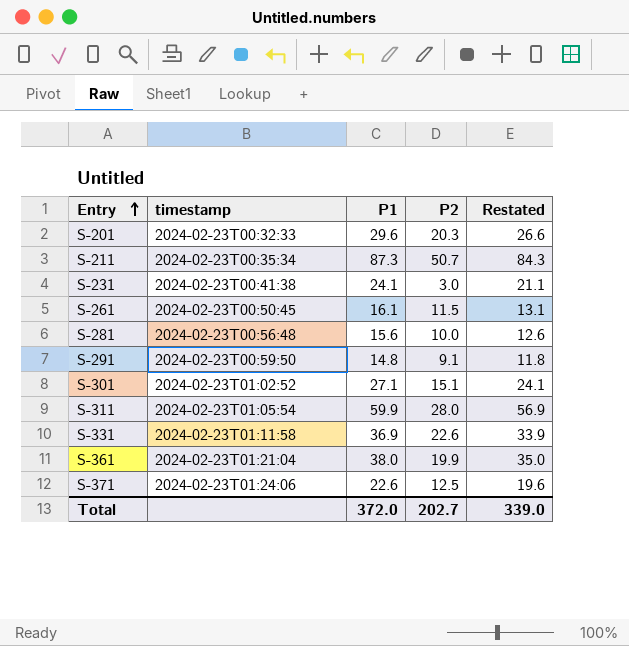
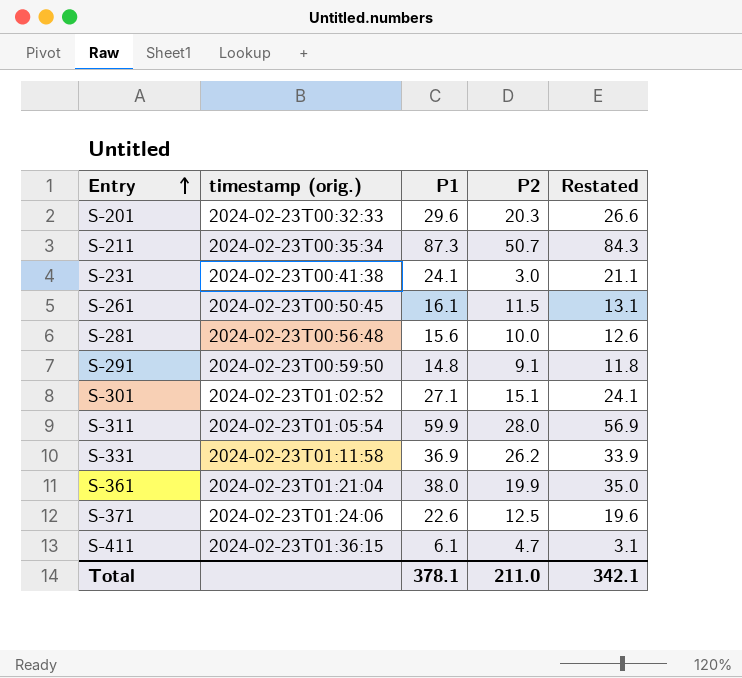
column name: timestamp -> timestamp (orig.)
S-331 | P2: 22.6 -> 26.2
row S-411: none -> 2024-02-23T01:36:15 | 6.1 | 4.7 | 3.1
Total | P1: 372.0 -> 378.1
Total | P2: 202.7 -> 211.0
Total | Restated: 339.0 -> 342.1

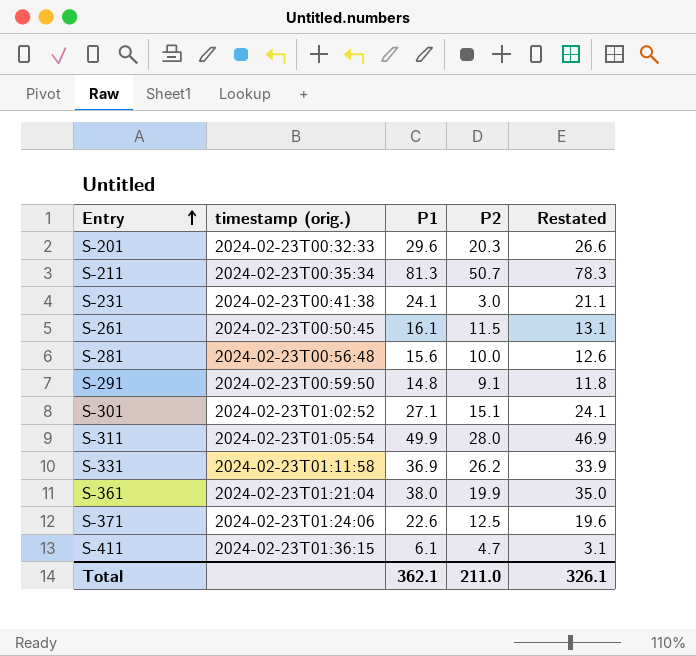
S-211 | P1: 87.3 -> 81.3
S-211 | Restated: 84.3 -> 78.3
S-311 | P1: 59.9 -> 49.9
S-311 | Restated: 56.9 -> 46.9
Total | P1: 378.1 -> 362.1
Total | Restated: 342.1 -> 326.1

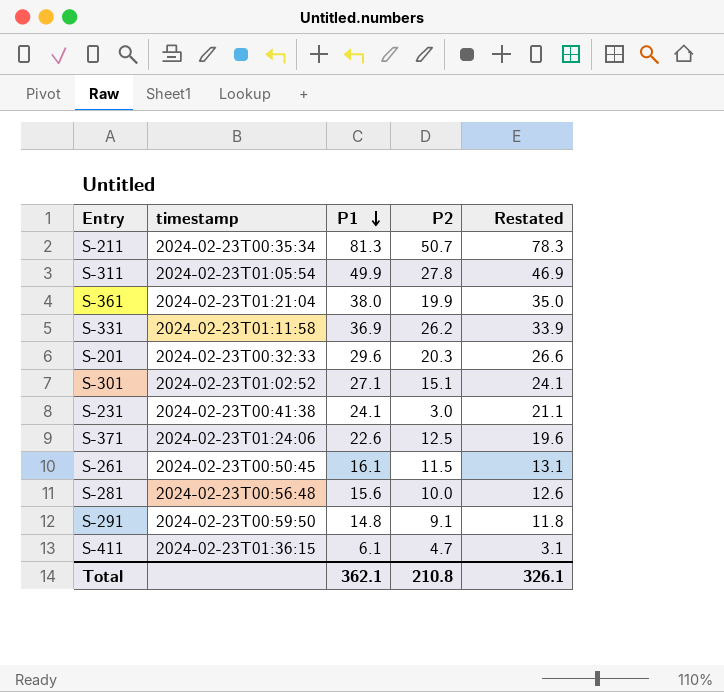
row order: Entry ascending -> P1 descending
column name: timestamp (orig.) -> timestamp
S-311 | P2: 28.0 -> 27.8
Total | P2: 211.0 -> 210.8

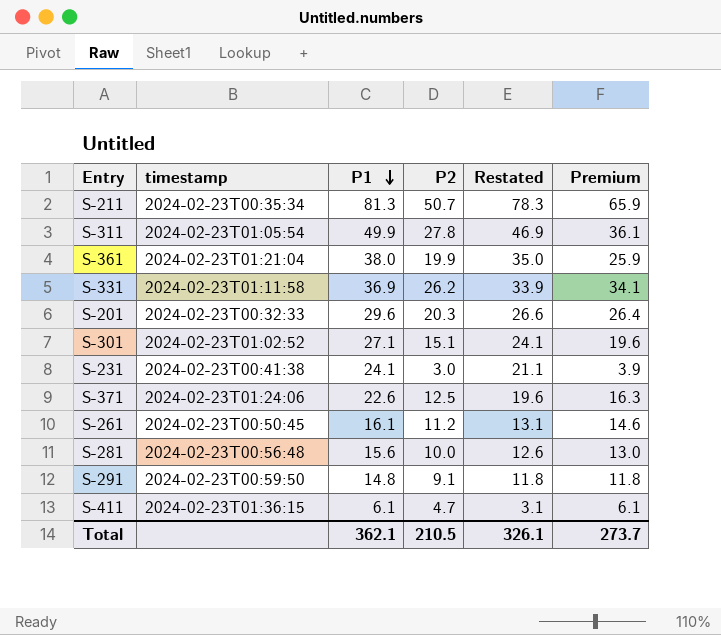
column Premium | formula: none -> [P2] * 1.3
S-261 | P2: 11.5 -> 11.2
Total | P2: 210.8 -> 210.5

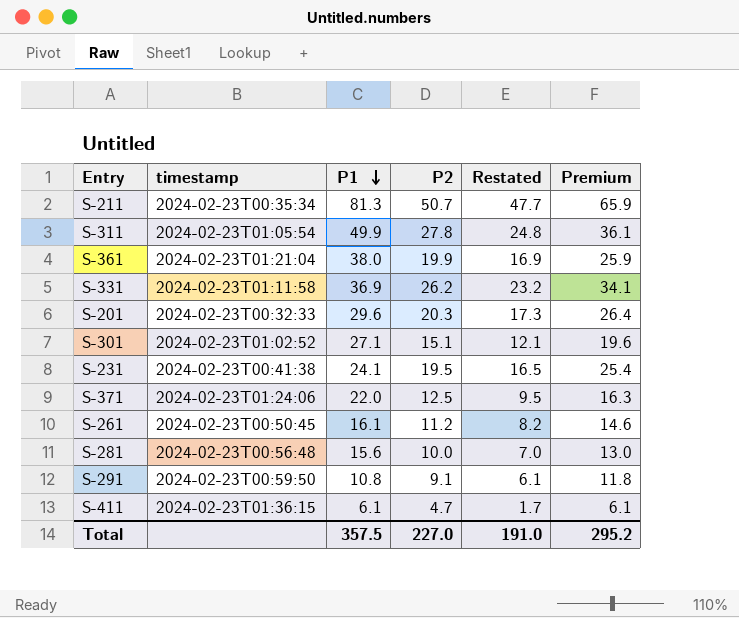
column Restated | formula: [P1] - 3 -> [P2] - 3
S-231 | P2: 3.0 -> 19.5
S-231 | Premium: 3.9 -> 25.4
S-371 | P1: 22.6 -> 22.0
S-291 | P1: 14.8 -> 10.8
Total | P1: 362.1 -> 357.5
Total | P2: 210.5 -> 227.0
Total | Restated: 326.1 -> 191.0
Total | Premium: 273.7 -> 295.2

